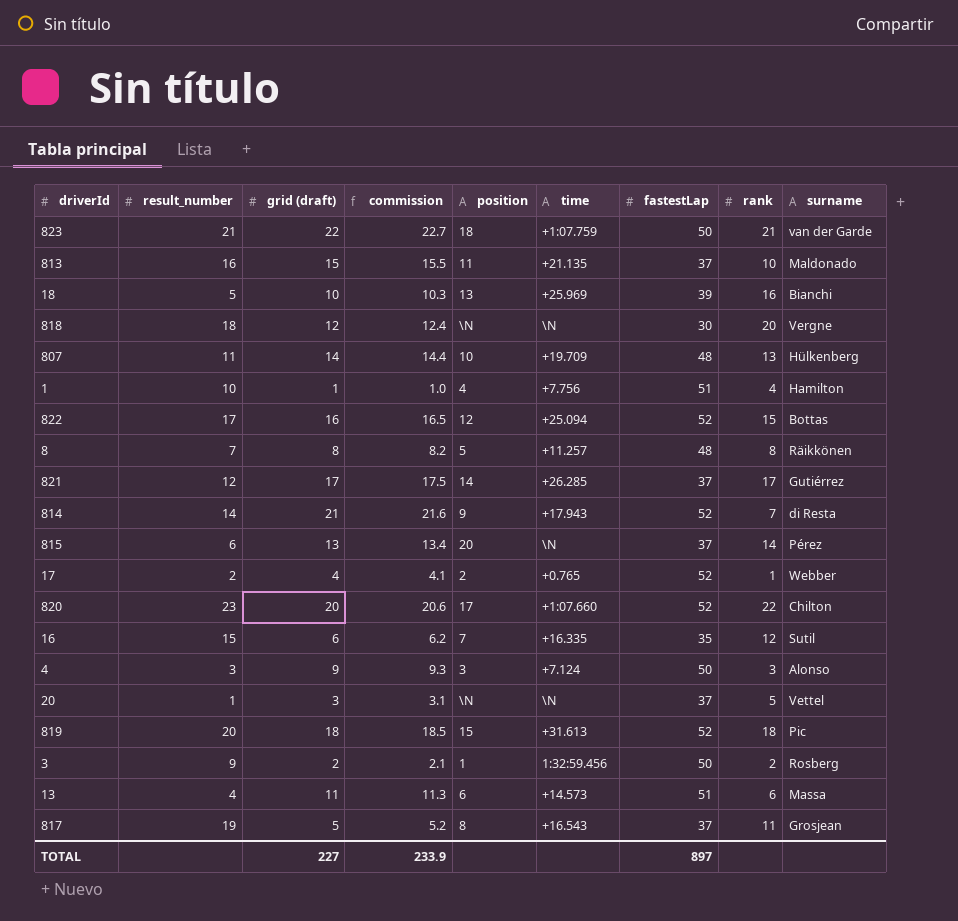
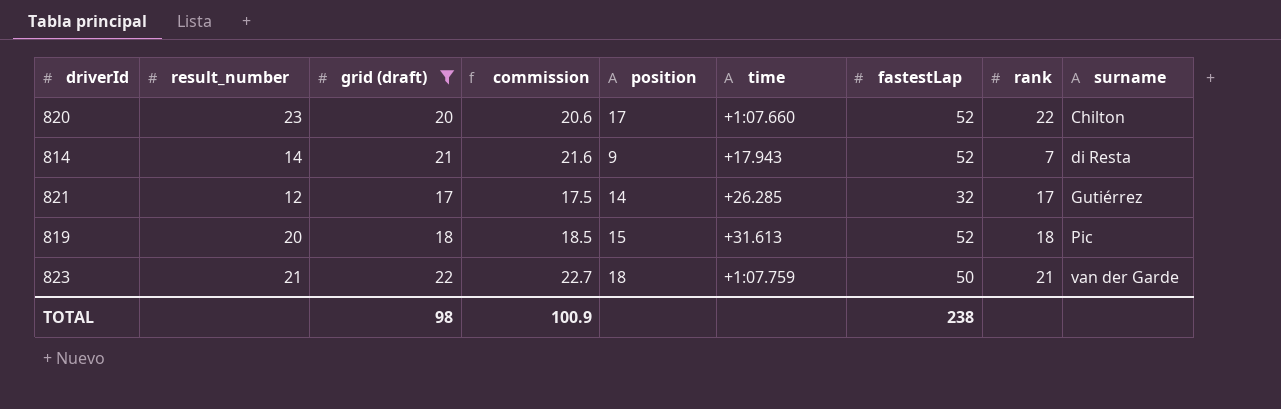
filter: none -> grid (draft) >= 17
row order: none -> surname ascending
821 | fastestLap: 37 -> 32
TOTAL | grid (draft): 227 -> 98
TOTAL | commission: 233.9 -> 100.9
TOTAL | fastestLap: 897 -> 238

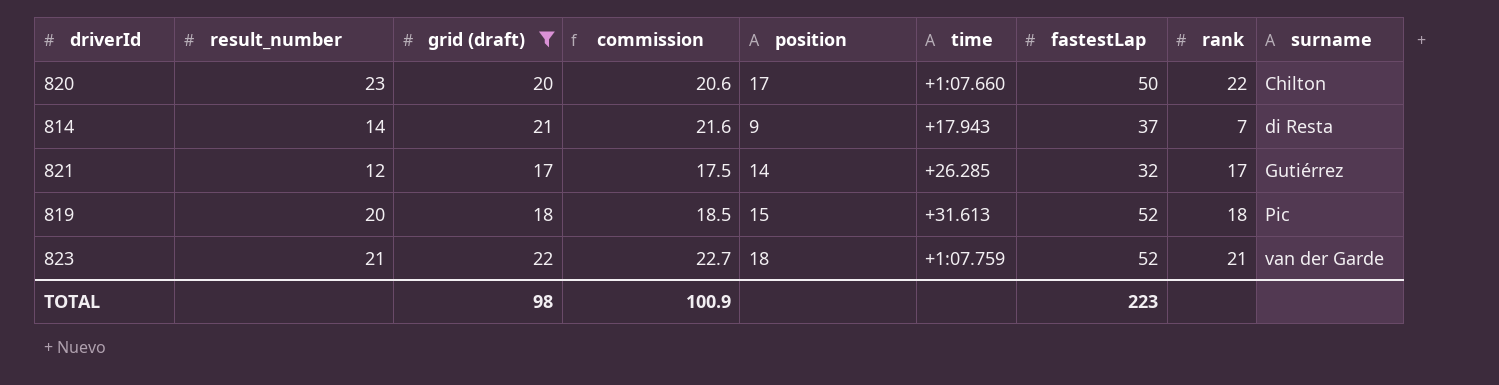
820 | fastestLap: 52 -> 50
814 | fastestLap: 52 -> 37
823 | fastestLap: 50 -> 52
TOTAL | fastestLap: 238 -> 223

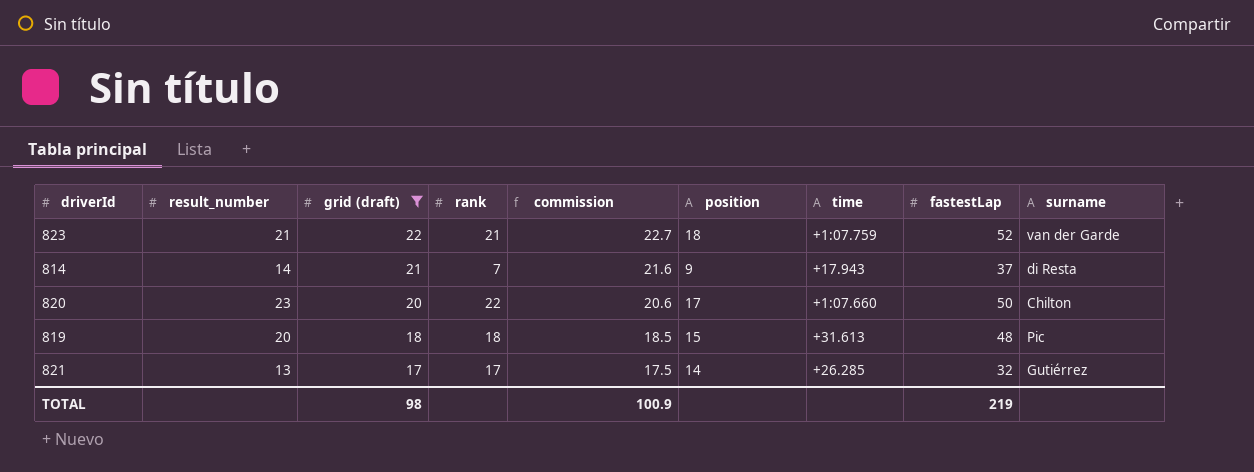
row order: surname ascending -> grid (draft) descending
column rank | position: 8 -> 4
819 | fastestLap: 52 -> 48
821 | result_number: 12 -> 13
TOTAL | fastestLap: 223 -> 219

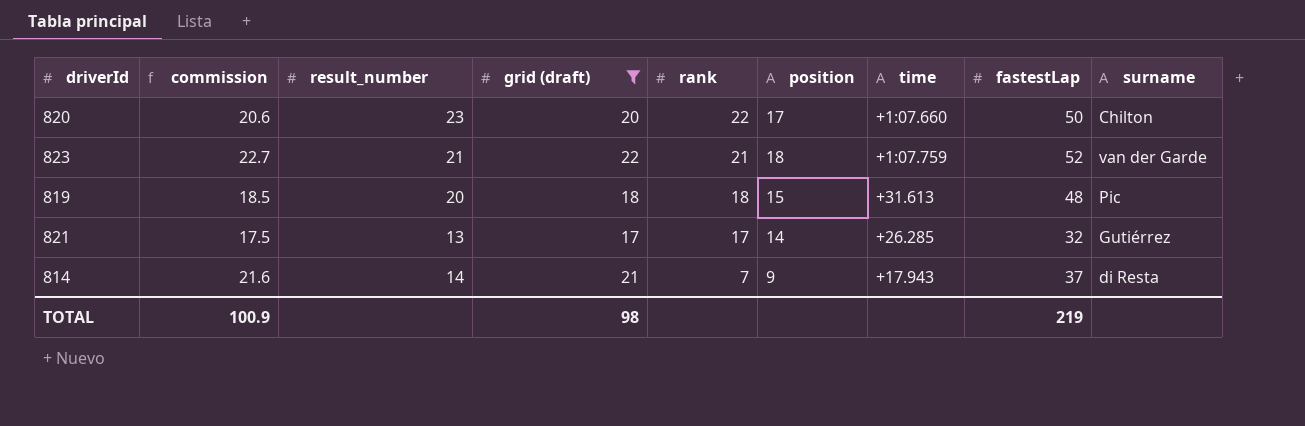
row order: grid (draft) descending -> rank descending
column commission | position: 5 -> 2

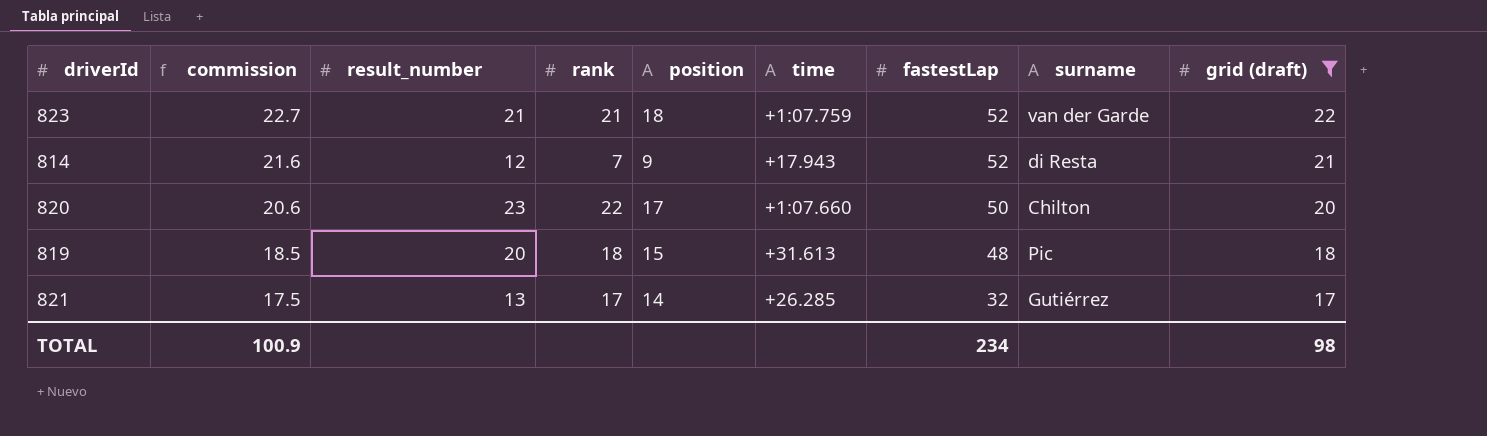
row order: rank descending -> commission descending
column grid (draft) | position: 4 -> 9
814 | result_number: 14 -> 12
814 | fastestLap: 37 -> 52
TOTAL | fastestLap: 219 -> 234

